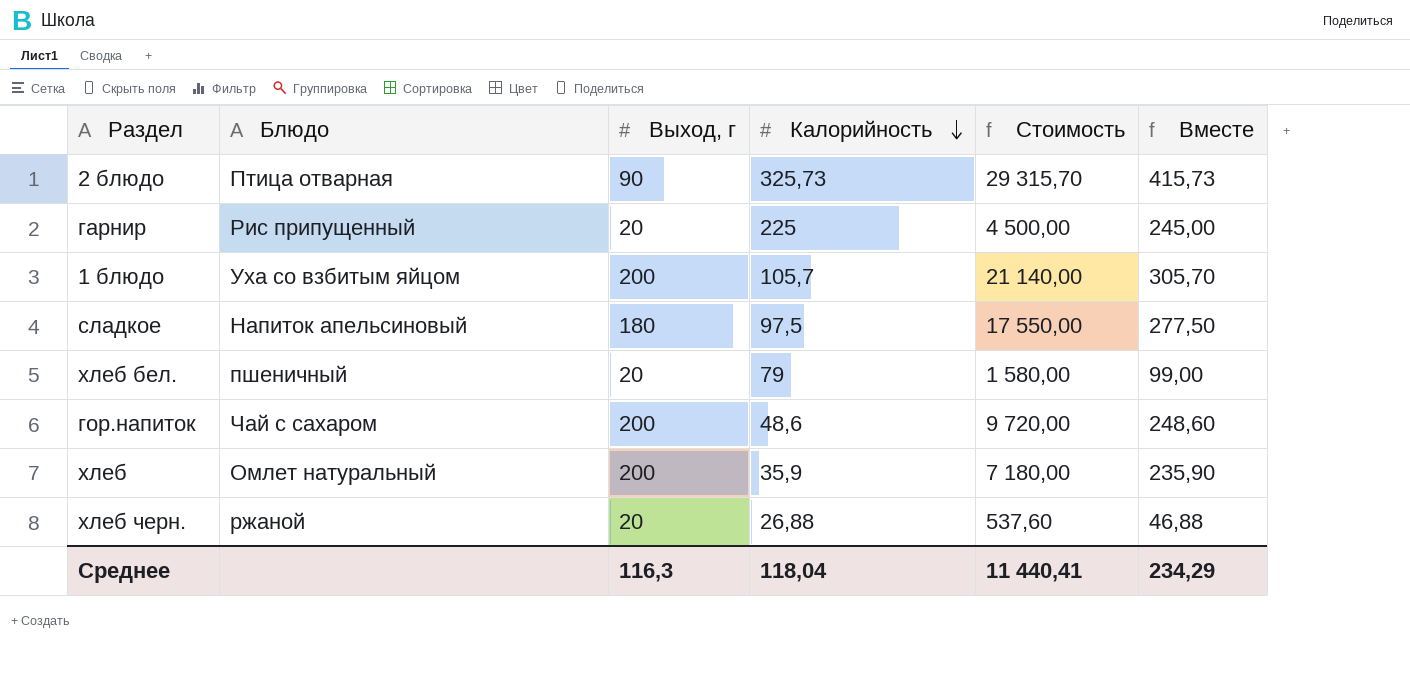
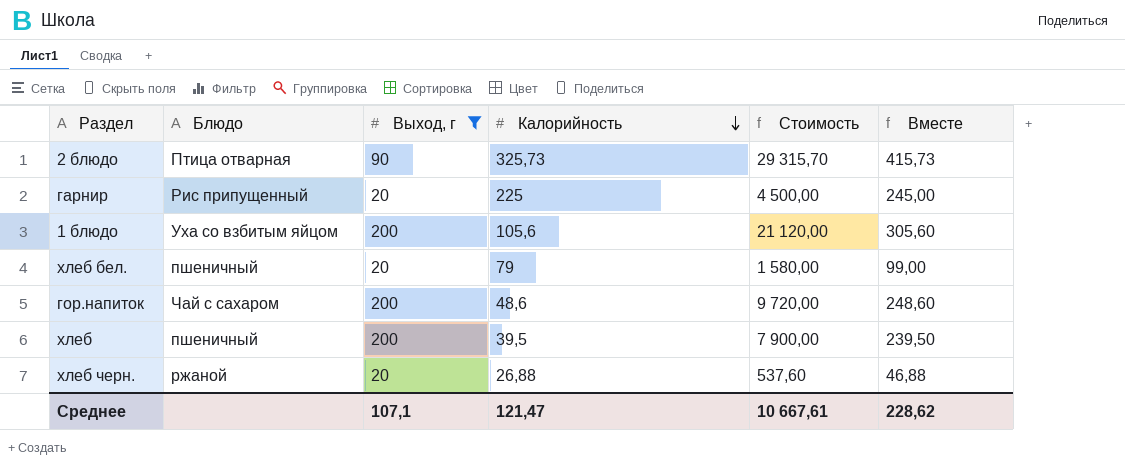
filter: none -> Выход, г != 180
1 блюдо | Калорийность: 105,7 -> 105,6
1 блюдо | Стоимость: 21 140,00 -> 21 120,00
1 блюдо | Вместе: 305,70 -> 305,60
хлеб | Блюдо: Омлет натуральный -> пшеничный
хлеб | Калорийность: 35,9 -> 39,5
хлеб | Стоимость: 7 180,00 -> 7 900,00
хлеб | Вместе: 235,90 -> 239,50
Среднее | Выход, г: 116,3 -> 107,1
Среднее | Калорийность: 118,04 -> 121,47
Среднее | Стоимость: 11 440,41 -> 10 667,61
Среднее | Вместе: 234,29 -> 228,62

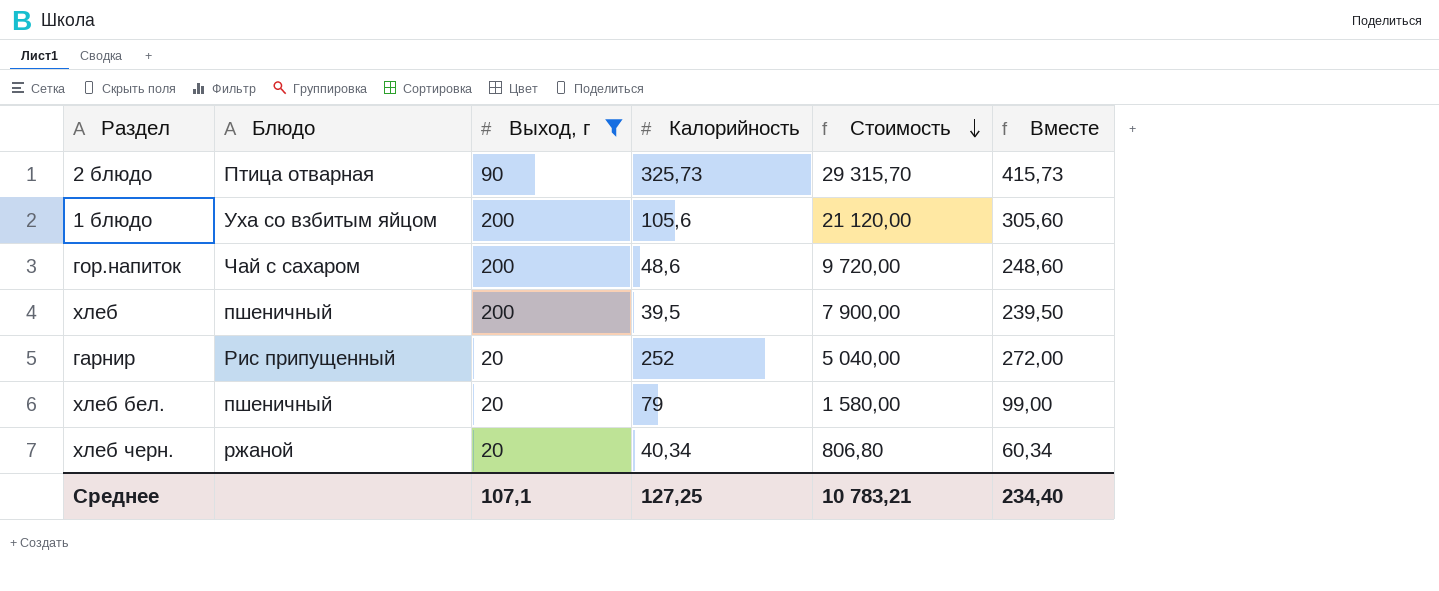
row order: Калорийность descending -> Стоимость descending
гарнир | Калорийность: 225 -> 252
гарнир | Стоимость: 4 500,00 -> 5 040,00
гарнир | Вместе: 245,00 -> 272,00
хлеб черн. | Калорийность: 26,88 -> 40,34
хлеб черн. | Стоимость: 537,60 -> 806,80
хлеб черн. | Вместе: 46,88 -> 60,34
Среднее | Калорийность: 121,47 -> 127,25
Среднее | Стоимость: 10 667,61 -> 10 783,21
Среднее | Вместе: 228,62 -> 234,40

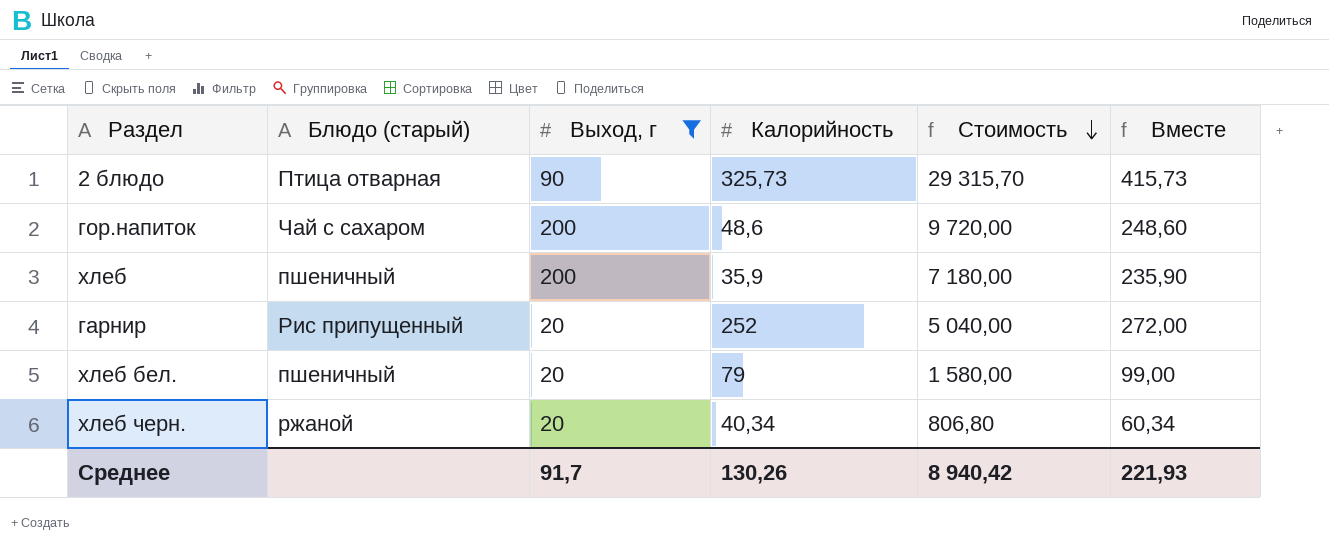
column name: Блюдо -> Блюдо (старый)
row 1 блюдо: Уха со взбитым яйцом | 200 | 105,6 | 21 120,00 | 305,60 -> none
хлеб | Калорийность: 39,5 -> 35,9
хлеб | Стоимость: 7 900,00 -> 7 180,00
хлеб | Вместе: 239,50 -> 235,90
Среднее | Выход, г: 107,1 -> 91,7
Среднее | Калорийность: 127,25 -> 130,26
Среднее | Стоимость: 10 783,21 -> 8 940,42
Среднее | Вместе: 234,40 -> 221,93

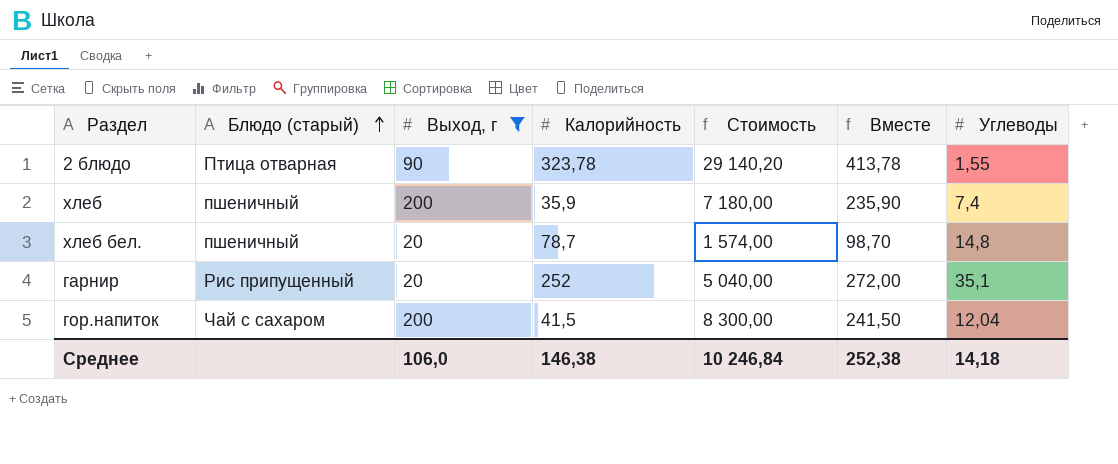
row order: Стоимость descending -> Блюдо (старый) ascending
column Углеводы | position: none -> 7
row хлеб черн.: ржаной | 20 | 40,34 | 806,80 | 60,34 -> none
2 блюдо | Калорийность: 325,73 -> 323,78
2 блюдо | Стоимость: 29 315,70 -> 29 140,20
2 блюдо | Вместе: 415,73 -> 413,78
хлеб бел. | Калорийность: 79 -> 78,7
хлеб бел. | Стоимость: 1 580,00 -> 1 574,00
хлеб бел. | Вместе: 99,00 -> 98,70
гор.напиток | Калорийность: 48,6 -> 41,5
гор.напиток | Стоимость: 9 720,00 -> 8 300,00
гор.напиток | Вместе: 248,60 -> 241,50
Среднее | Выход, г: 91,7 -> 106,0
Среднее | Калорийность: 130,26 -> 146,38
Среднее | Стоимость: 8 940,42 -> 10 246,84
Среднее | Вместе: 221,93 -> 252,38

